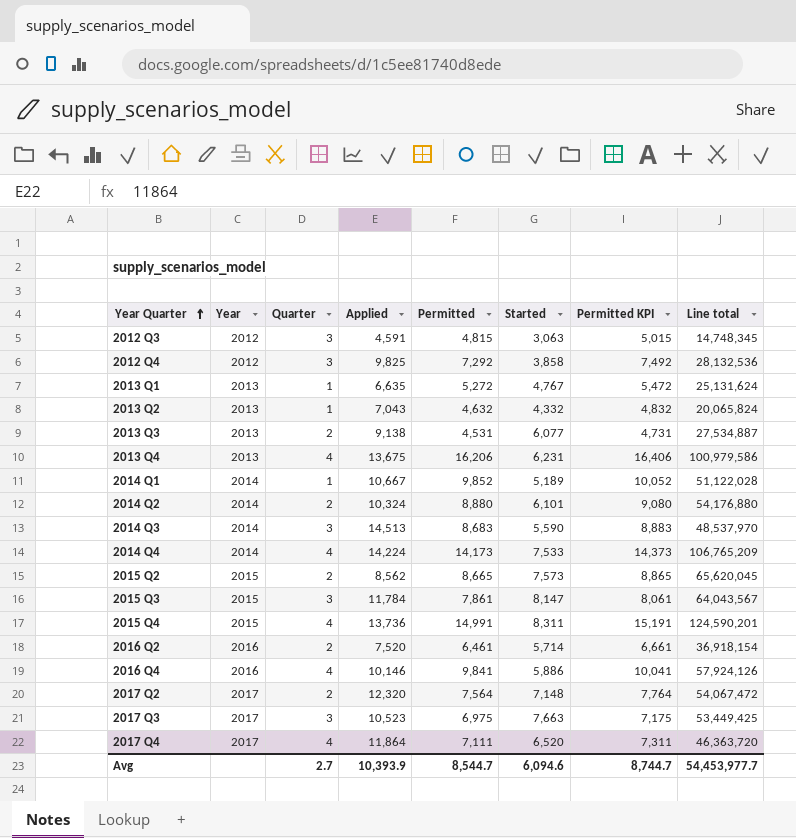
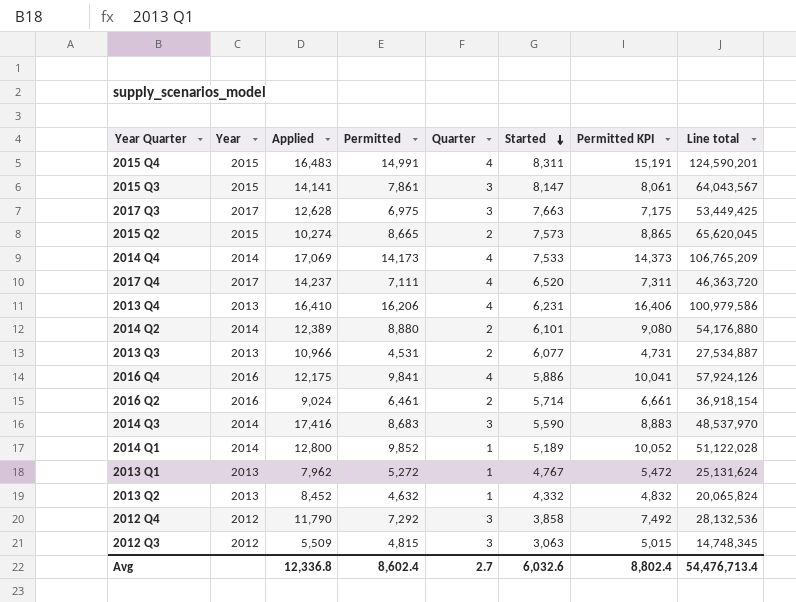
row order: Year Quarter ascending -> Started descending
column Quarter | position: 3 -> 5
row 2017 Q2: 2017 | 2 | 12,320 | 7,564 | 7,148 | 7,764 | 54,067,472 -> none
2015 Q4 | Applied: 13,736 -> 16,483
2015 Q3 | Applied: 11,784 -> 14,141
2017 Q3 | Applied: 10,523 -> 12,628
2015 Q2 | Applied: 8,562 -> 10,274
2014 Q4 | Applied: 14,224 -> 17,069
2017 Q4 | Applied: 11,864 -> 14,237
2013 Q4 | Applied: 13,675 -> 16,410
2014 Q2 | Applied: 10,324 -> 12,389
2013 Q3 | Applied: 9,138 -> 10,966
2016 Q4 | Applied: 10,146 -> 12,175
2016 Q2 | Applied: 7,520 -> 9,024
2014 Q3 | Applied: 14,513 -> 17,416
2014 Q1 | Applied: 10,667 -> 12,800
2013 Q1 | Applied: 6,635 -> 7,962
2013 Q2 | Applied: 7,043 -> 8,452
2012 Q4 | Applied: 9,825 -> 11,790
2012 Q3 | Applied: 4,591 -> 5,509
Avg | Applied: 10,393.9 -> 12,336.8
Avg | Permitted: 8,544.7 -> 8,602.4
Avg | Started: 6,094.6 -> 6,032.6
Avg | Permitted KPI: 8,744.7 -> 8,802.4
Avg | Line total: 54,453,977.7 -> 54,476,713.4

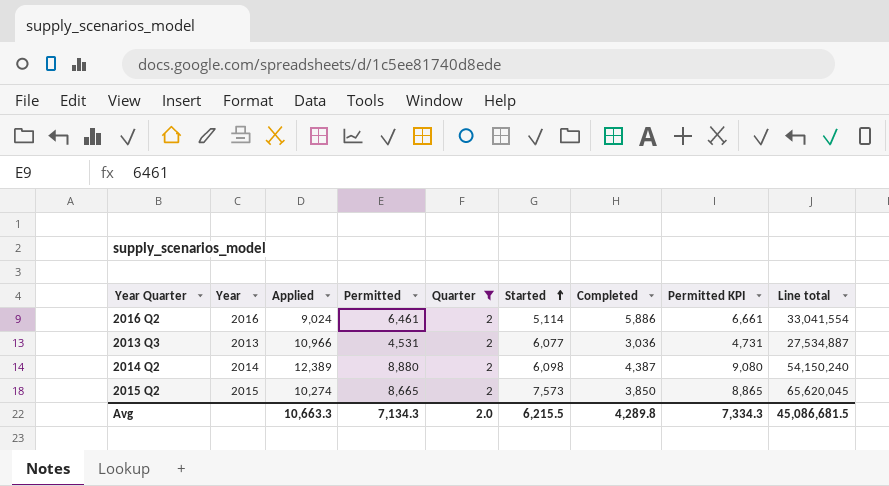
filter: none -> Quarter = 2
row order: Started descending -> Started ascending
column Completed | position: none -> 7
2016 Q2 | Started: 5,714 -> 5,114
2016 Q2 | Line total: 36,918,154 -> 33,041,554
2014 Q2 | Started: 6,101 -> 6,098
2014 Q2 | Line total: 54,176,880 -> 54,150,240
Avg | Applied: 12,336.8 -> 10,663.3
Avg | Permitted: 8,602.4 -> 7,134.3
Avg | Quarter: 2.7 -> 2.0
Avg | Started: 6,032.6 -> 6,215.5
Avg | Permitted KPI: 8,802.4 -> 7,334.3
Avg | Line total: 54,476,713.4 -> 45,086,681.5

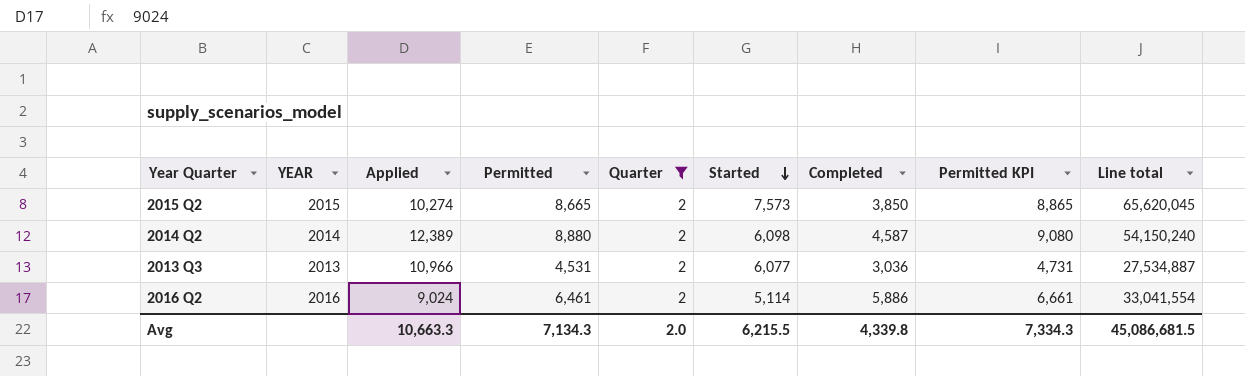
row order: Started ascending -> Started descending
column name: Year -> YEAR
2014 Q2 | Completed: 4,387 -> 4,587
Avg | Completed: 4,289.8 -> 4,339.8

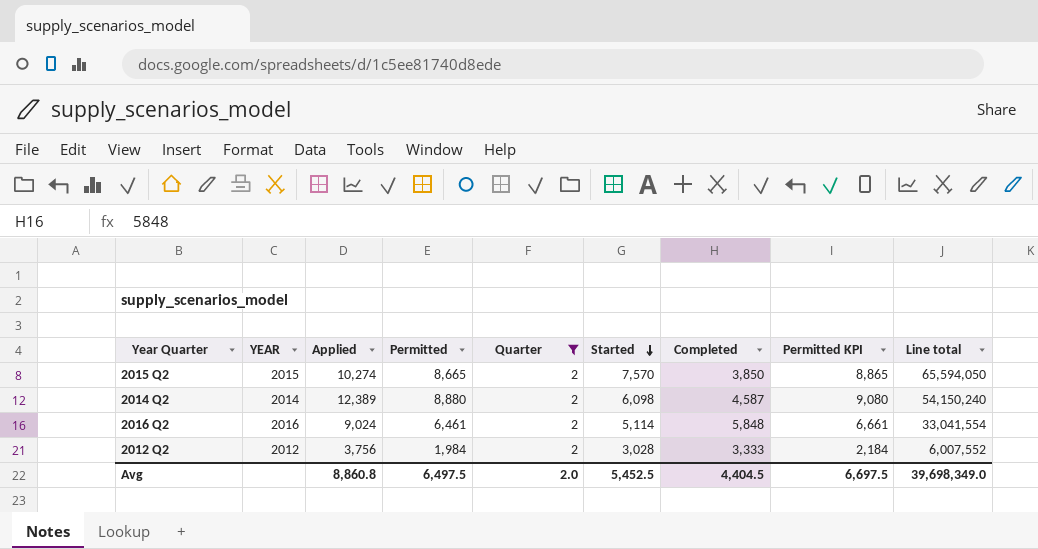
row 2013 Q3: 2013 | 10,966 | 4,531 | 2 | 6,077 | 3,036 | 4,731 | 27,534,887 -> none
2015 Q2 | Started: 7,573 -> 7,570
2015 Q2 | Line total: 65,620,045 -> 65,594,050
2016 Q2 | Completed: 5,886 -> 5,848
row 2012 Q2: none -> 2012 | 3,756 | 1,984 | 2 | 3,028 | 3,333 | 2,184 | 6,007,552
Avg | Applied: 10,663.3 -> 8,860.8
Avg | Permitted: 7,134.3 -> 6,497.5
Avg | Started: 6,215.5 -> 5,452.5
Avg | Completed: 4,339.8 -> 4,404.5
Avg | Permitted KPI: 7,334.3 -> 6,697.5
Avg | Line total: 45,086,681.5 -> 39,698,349.0

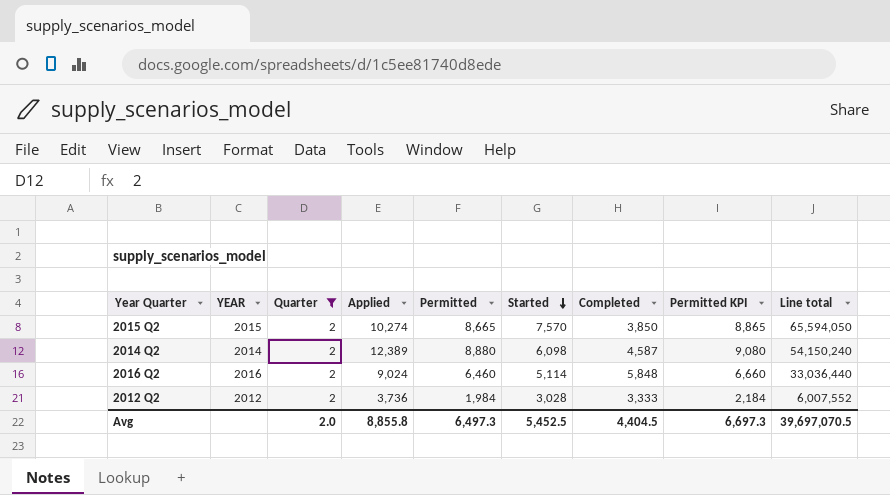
column Quarter | position: 5 -> 3
2016 Q2 | Permitted: 6,461 -> 6,460
2016 Q2 | Permitted KPI: 6,661 -> 6,660
2016 Q2 | Line total: 33,041,554 -> 33,036,440
2012 Q2 | Applied: 3,756 -> 3,736
Avg | Applied: 8,860.8 -> 8,855.8
Avg | Permitted: 6,497.5 -> 6,497.3
Avg | Permitted KPI: 6,697.5 -> 6,697.3
Avg | Line total: 39,698,349.0 -> 39,697,070.5

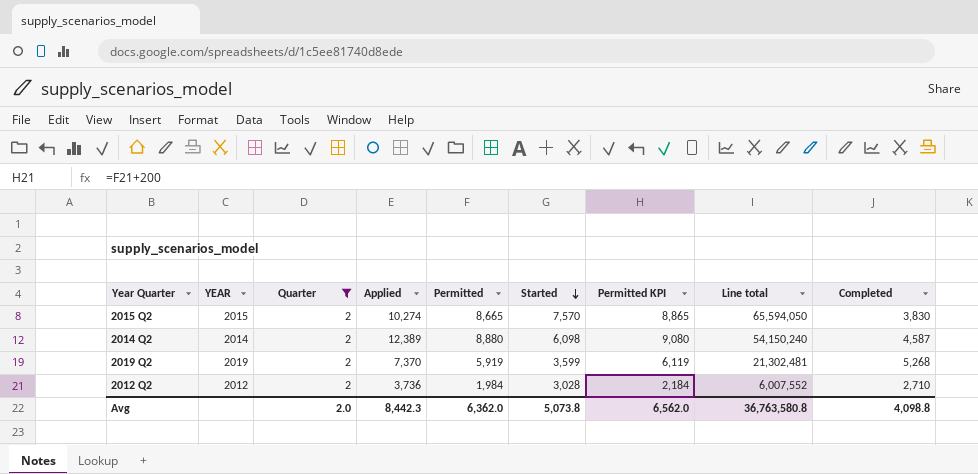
column Completed | position: 7 -> 9
row 2016 Q2: 2016 | 2 | 9,024 | 6,460 | 5,114 | 5,848 | 6,660 | 33,036,440 -> none
2015 Q2 | Completed: 3,850 -> 3,830
row 2019 Q2: none -> 2019 | 2 | 7,370 | 5,919 | 3,599 | 6,119 | 21,302,481 | 5,268
2012 Q2 | Completed: 3,333 -> 2,710
Avg | Applied: 8,855.8 -> 8,442.3
Avg | Permitted: 6,497.3 -> 6,362.0
Avg | Started: 5,452.5 -> 5,073.8
Avg | Permitted KPI: 6,697.3 -> 6,562.0
Avg | Line total: 39,697,070.5 -> 36,763,580.8
Avg | Completed: 4,404.5 -> 4,098.8

